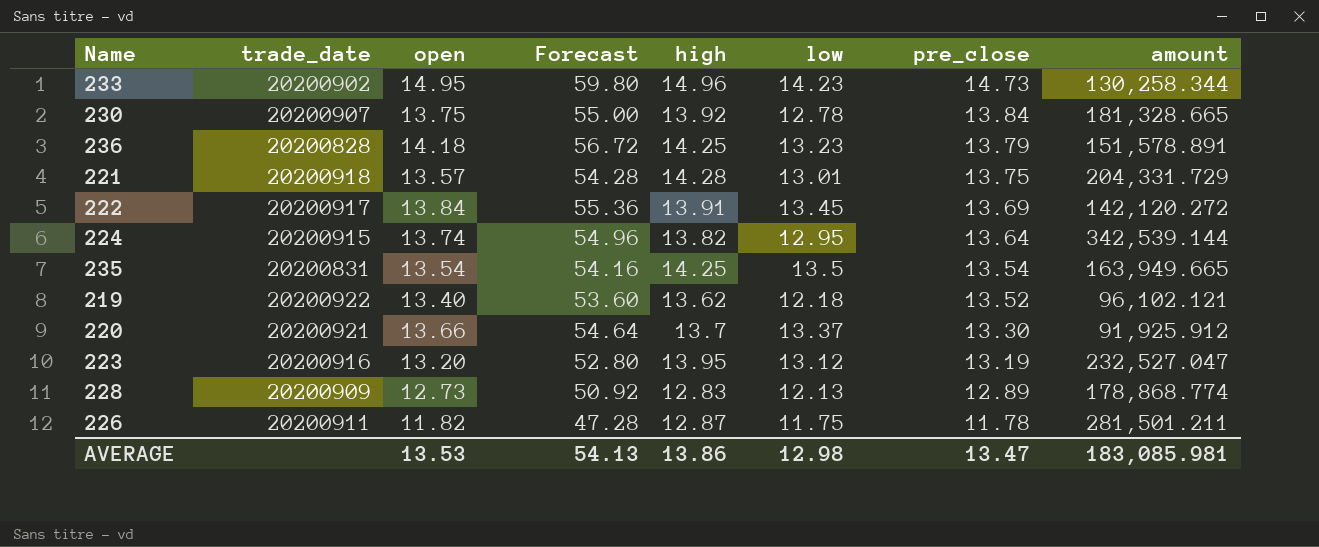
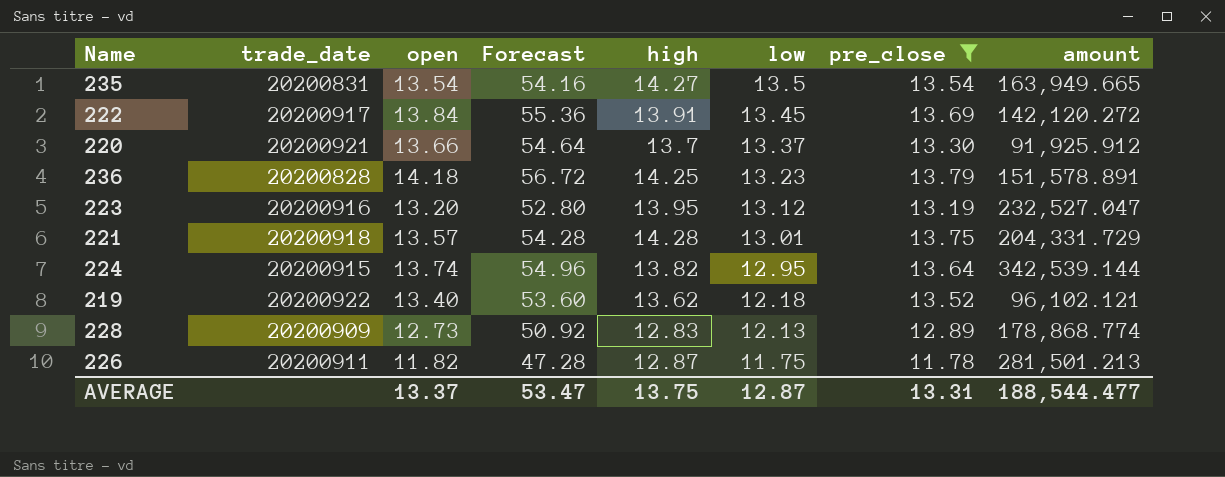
filter: none -> pre_close <= 13.79
row order: pre_close descending -> low descending
235 | high: 14.25 -> 14.27
226 | amount: 281,501.211 -> 281,501.213
AVERAGE | open: 13.53 -> 13.37
AVERAGE | Forecast: 54.13 -> 53.47
AVERAGE | high: 13.86 -> 13.75
AVERAGE | low: 12.98 -> 12.87
AVERAGE | pre_close: 13.47 -> 13.31
AVERAGE | amount: 183,085.981 -> 188,544.477

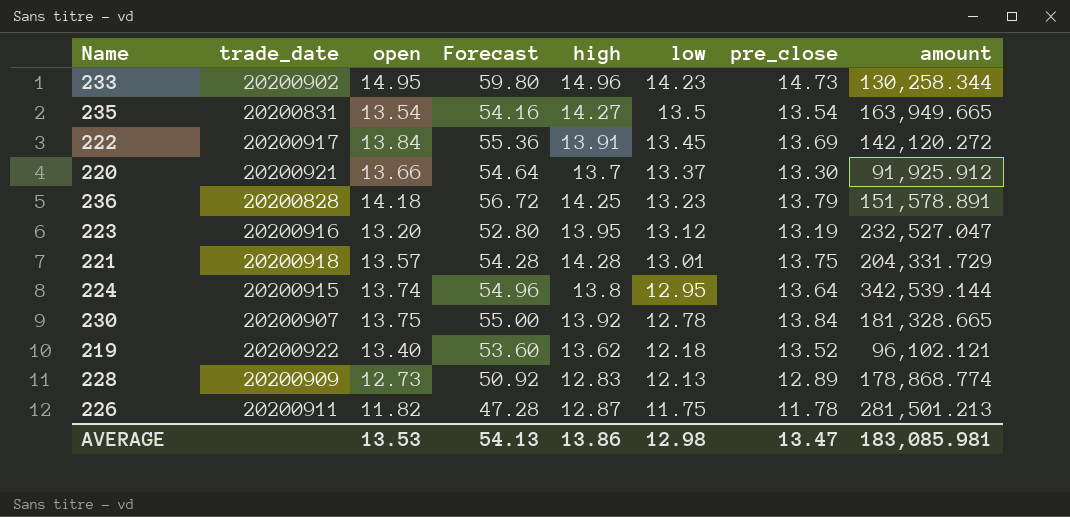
filter: pre_close <= 13.79 -> none
224 | high: 13.82 -> 13.8
AVERAGE | open: 13.37 -> 13.53
AVERAGE | Forecast: 53.47 -> 54.13
AVERAGE | high: 13.75 -> 13.86
AVERAGE | low: 12.87 -> 12.98
AVERAGE | pre_close: 13.31 -> 13.47
AVERAGE | amount: 188,544.477 -> 183,085.981

